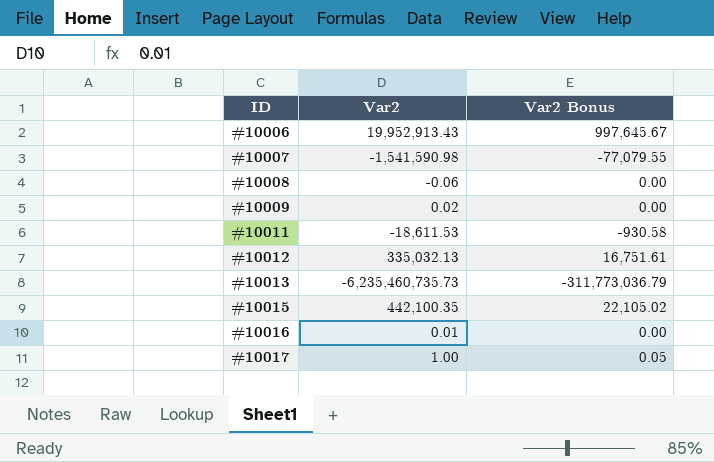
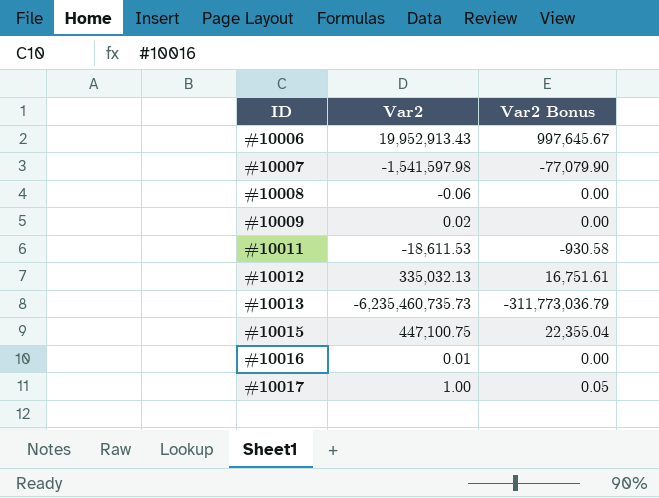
#10007 | Var2: -1,541,590.98 -> -1,541,597.98
#10007 | Var2 Bonus: -77,079.55 -> -77,079.90
#10015 | Var2: 442,100.35 -> 447,100.75
#10015 | Var2 Bonus: 22,105.02 -> 22,355.04

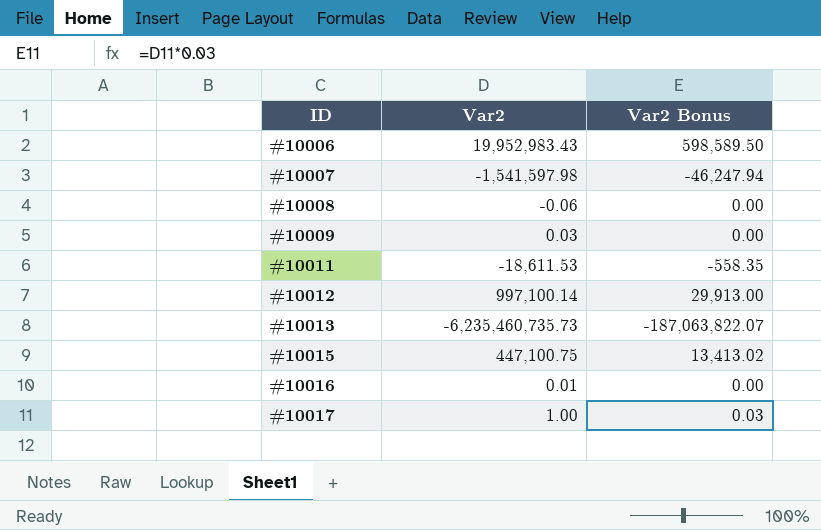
column Var2 Bonus | formula: [Var2] * 0.05 -> [Var2] * 0.03
#10006 | Var2: 19,952,913.43 -> 19,952,983.43
#10009 | Var2: 0.02 -> 0.03
#10012 | Var2: 335,032.13 -> 997,100.14

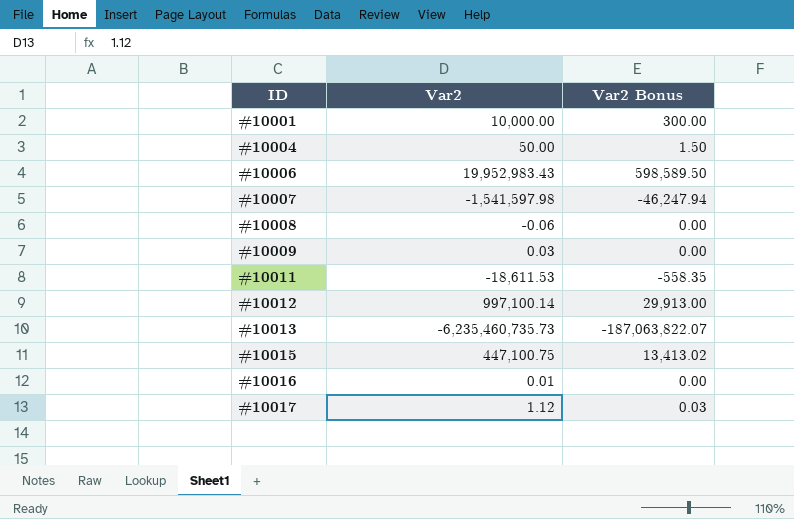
row #10001: none -> 10,000.00 | 300.00
row #10004: none -> 50.00 | 1.50
#10017 | Var2: 1.00 -> 1.12

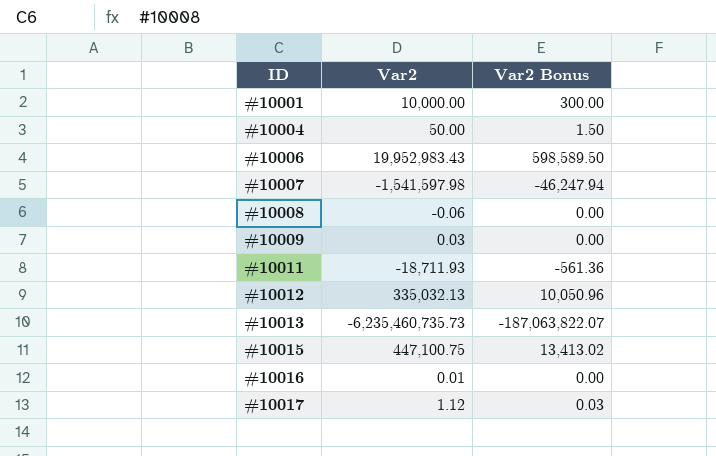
#10011 | Var2: -18,611.53 -> -18,711.93
#10011 | Var2 Bonus: -558.35 -> -561.36
#10012 | Var2: 997,100.14 -> 335,032.13
#10012 | Var2 Bonus: 29,913.00 -> 10,050.96

